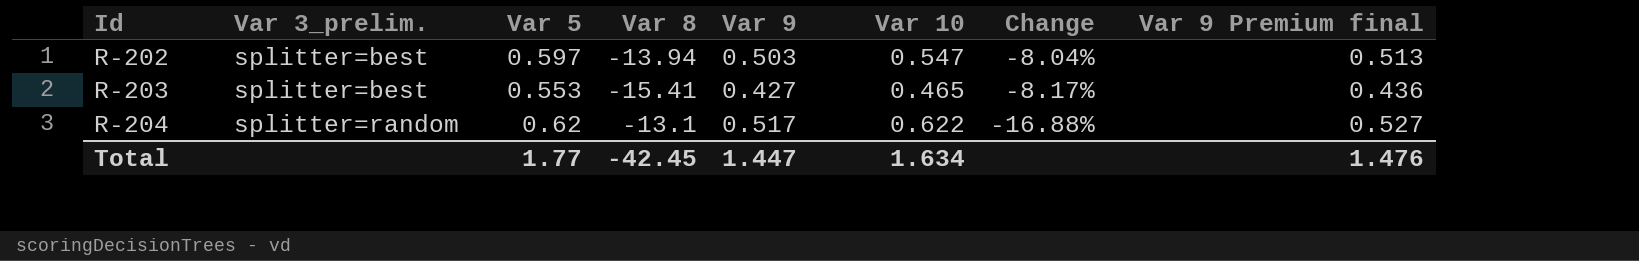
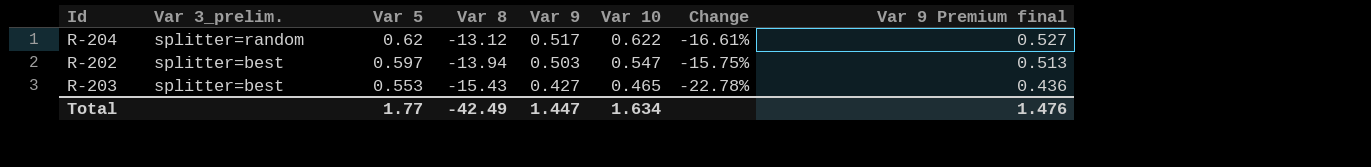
row order: Id ascending -> Var 3_prelim. descending
column Change | formula: ([Var 9] - [Var 10]) / [Var 10] -> ([Var 9] - [Var 5]) / [Var 5]
R-204 | Var 8: -13.1 -> -13.12
R-203 | Var 8: -15.41 -> -15.43
Total | Var 8: -42.45 -> -42.49

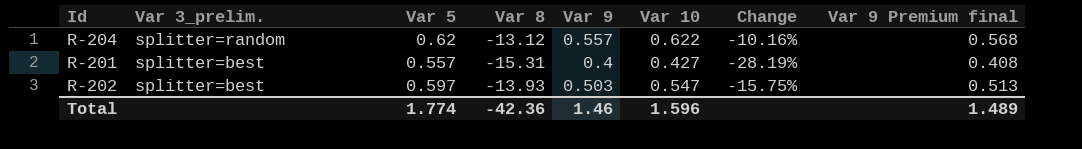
row R-203: splitter=best | 0.553 | -15.43 | 0.427 | 0.465 | -22.78% | 0.436 -> none
R-204 | Var 9: 0.517 -> 0.557
R-204 | Change: -16.61% -> -10.16%
R-204 | Var 9 Premium final: 0.527 -> 0.568
row R-201: none -> splitter=best | 0.557 | -15.31 | 0.4 | 0.427 | -28.19% | 0.408
R-202 | Var 8: -13.94 -> -13.93
Total | Var 5: 1.77 -> 1.774
Total | Var 8: -42.49 -> -42.36
Total | Var 9: 1.447 -> 1.46
Total | Var 10: 1.634 -> 1.596
Total | Var 9 Premium final: 1.476 -> 1.489

